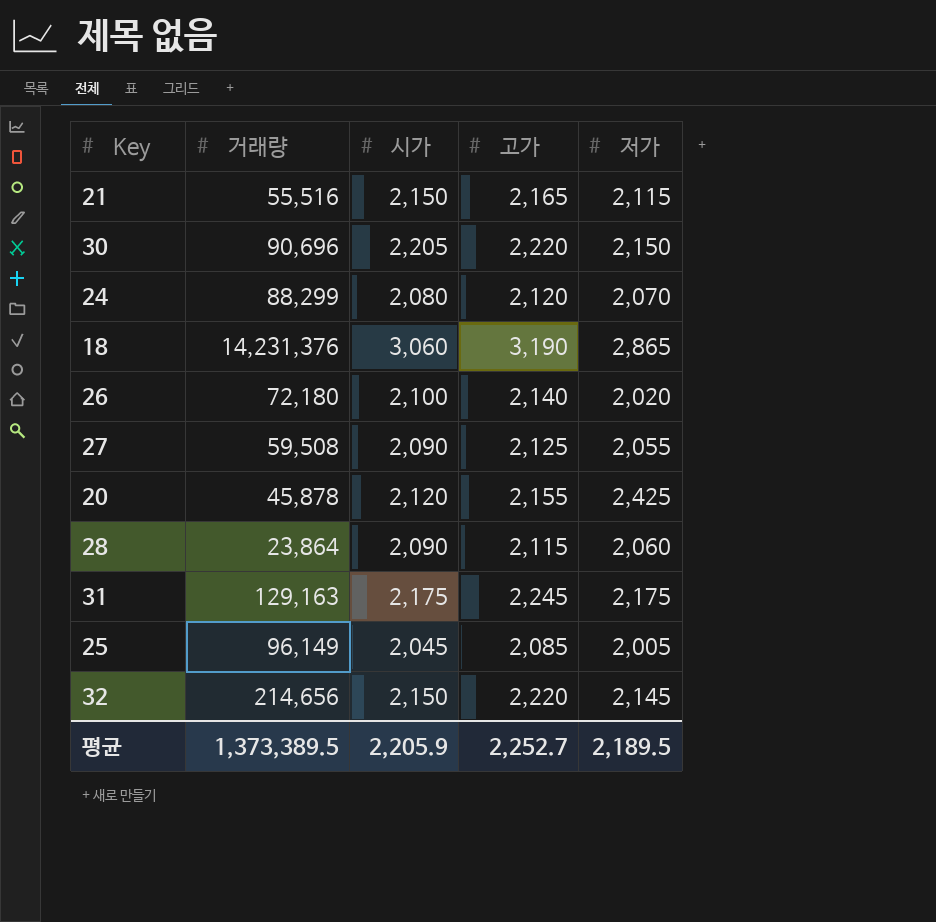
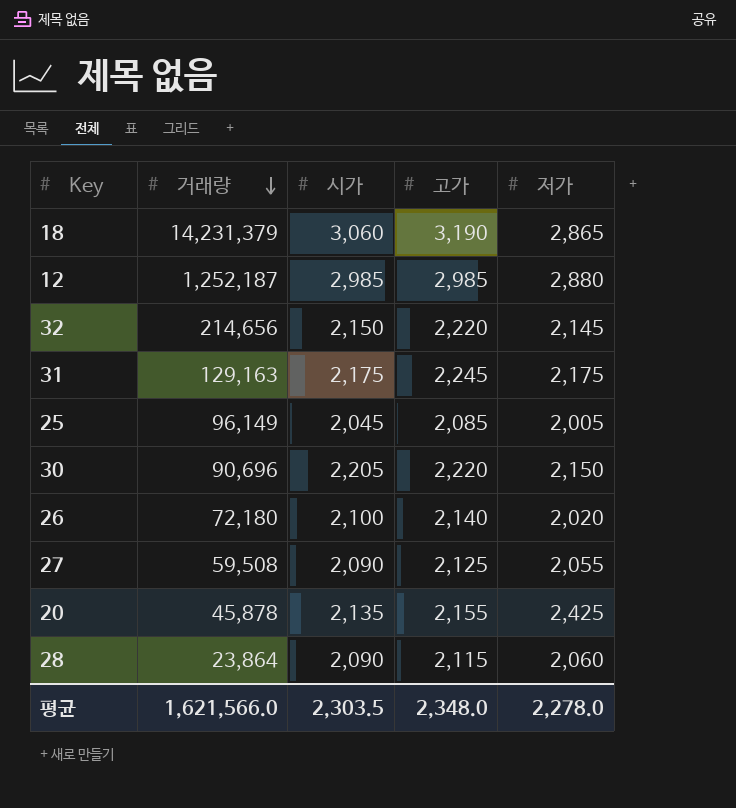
row order: none -> 거래량 descending
row 21: 55,516 | 2,150 | 2,165 | 2,115 -> none
row 24: 88,299 | 2,080 | 2,120 | 2,070 -> none
18 | 거래량: 14,231,376 -> 14,231,379
row 12: none -> 1,252,187 | 2,985 | 2,985 | 2,880
20 | 시가: 2,120 -> 2,135
평균 | 거래량: 1,373,389.5 -> 1,621,566.0
평균 | 시가: 2,205.9 -> 2,303.5
평균 | 고가: 2,252.7 -> 2,348.0
평균 | 저가: 2,189.5 -> 2,278.0

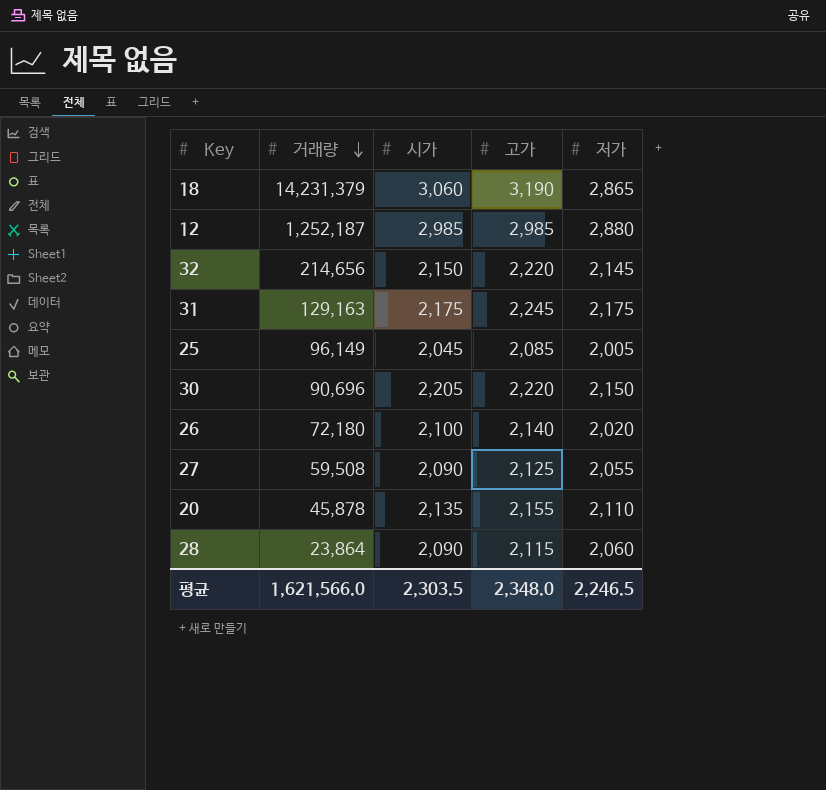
20 | 저가: 2,425 -> 2,110
평균 | 저가: 2,278.0 -> 2,246.5

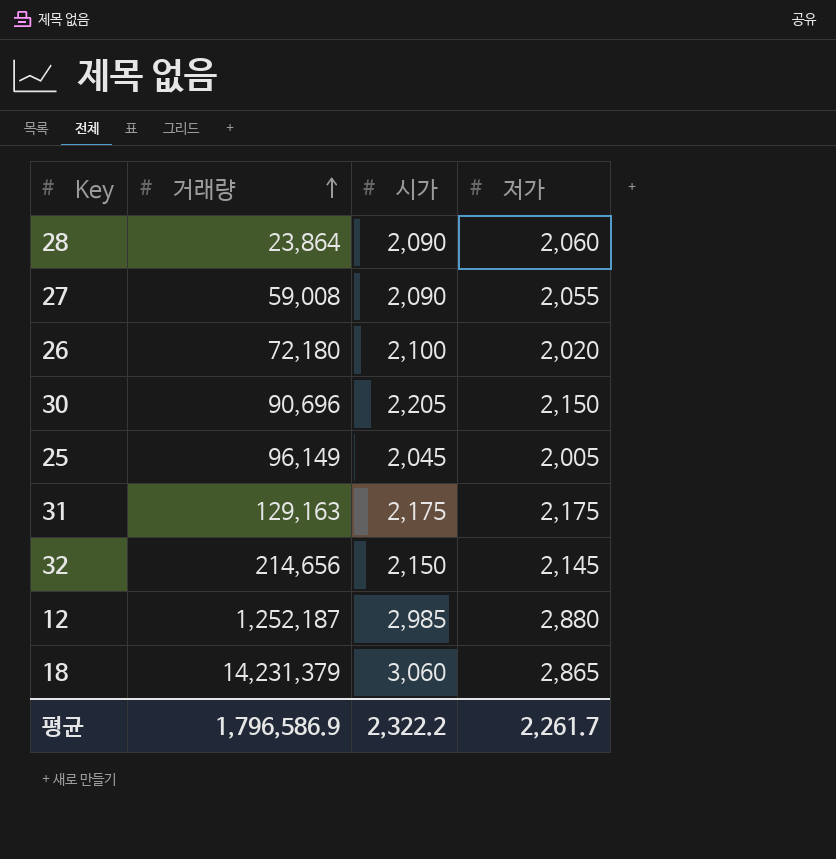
row order: 거래량 descending -> 거래량 ascending
column 고가 | position: 4 -> none
row 20: 45,878 | 2,135 | 2,155 | 2,110 -> none
27 | 거래량: 59,508 -> 59,008
평균 | 거래량: 1,621,566.0 -> 1,796,586.9
평균 | 시가: 2,303.5 -> 2,322.2
평균 | 저가: 2,246.5 -> 2,261.7

